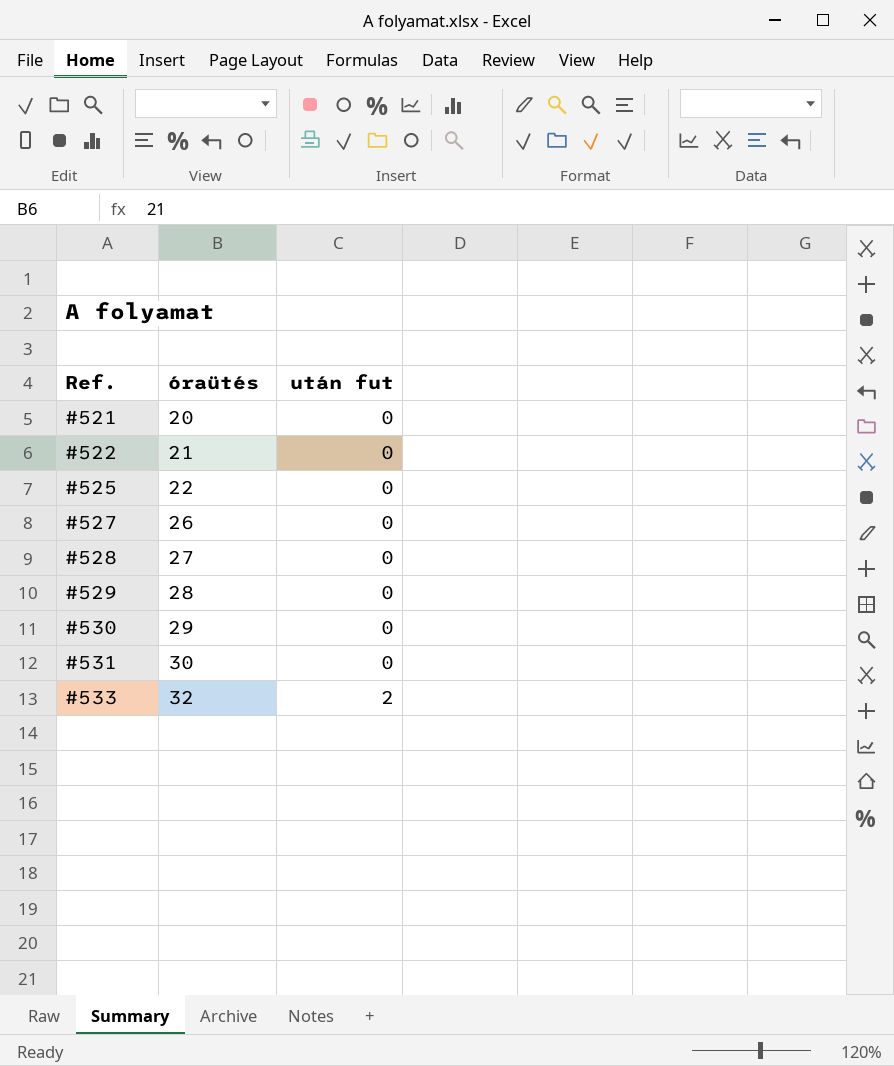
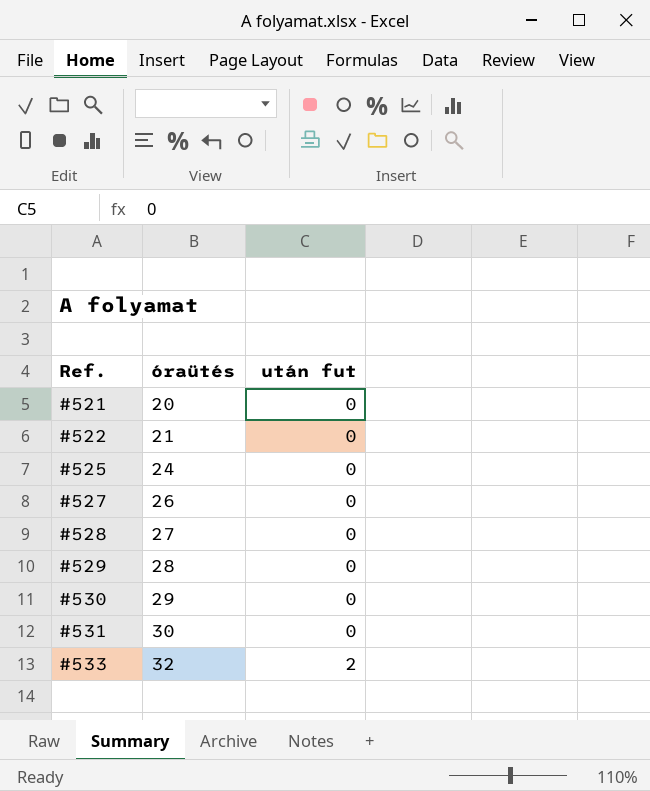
#525 | óraütés: 22 -> 24

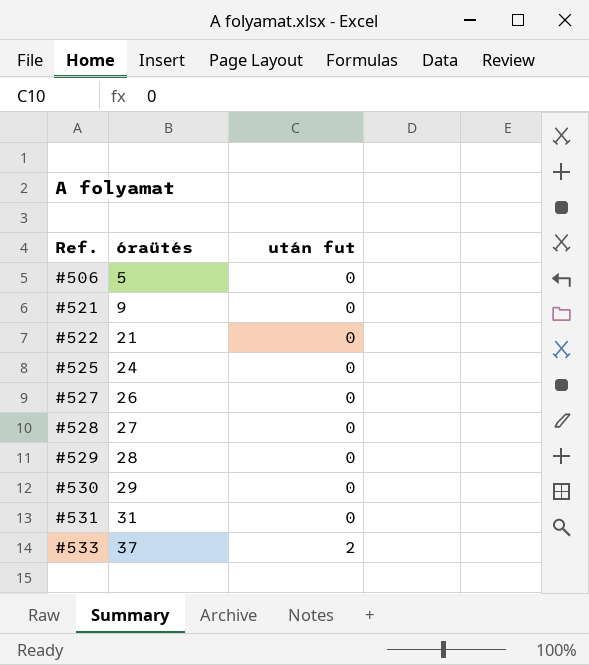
row #506: none -> 5 | 0
#521 | óraütés: 20 -> 9
#531 | óraütés: 30 -> 31
#533 | óraütés: 32 -> 37

